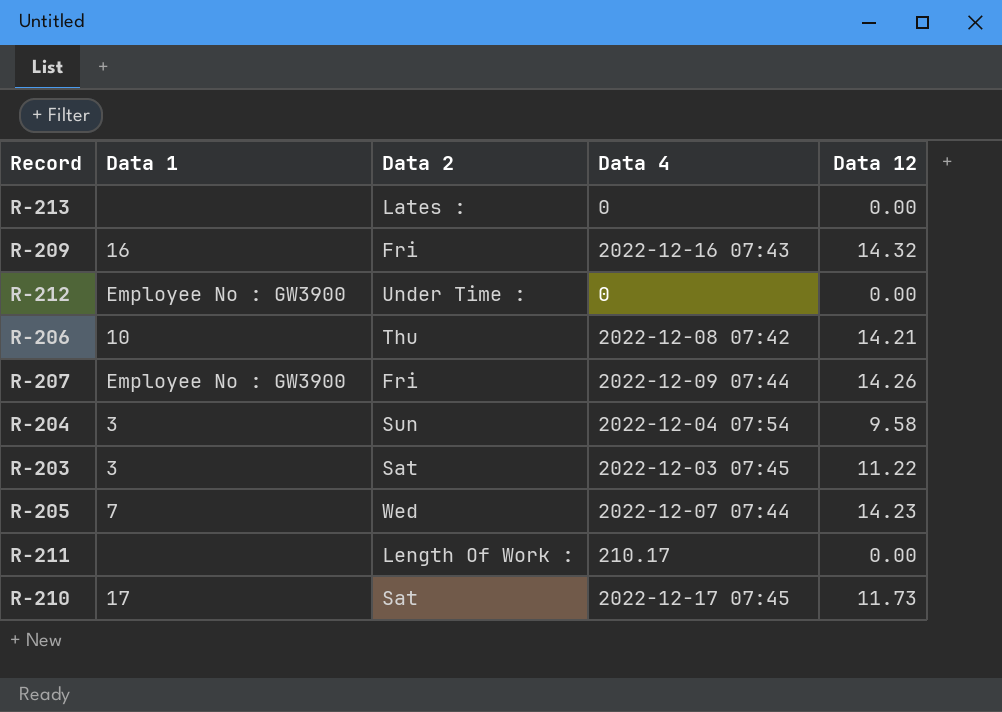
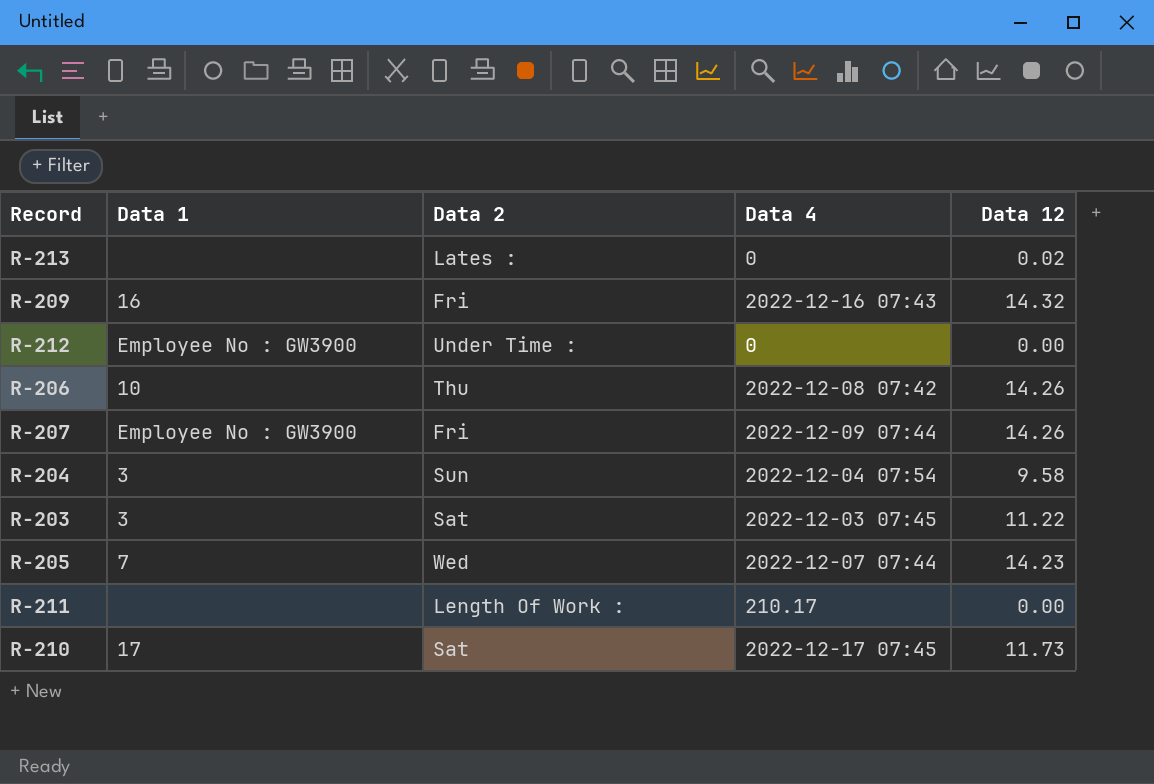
R-213 | Data 12: 0.00 -> 0.02
R-206 | Data 12: 14.21 -> 14.26

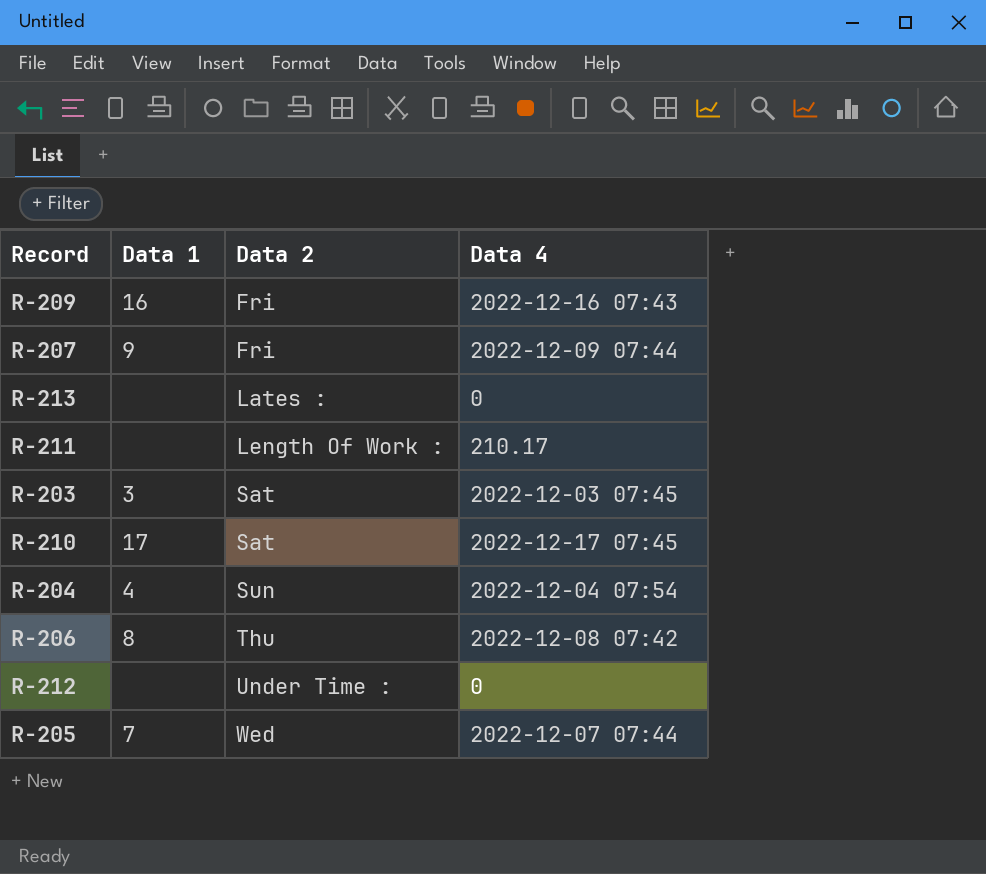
row order: none -> Data 2 ascending
column Data 12 | position: 5 -> none
R-207 | Data 1: Employee No : GW3900 -> 9
R-204 | Data 1: 3 -> 4
R-206 | Data 1: 10 -> 8
R-212 | Data 1: Employee No : GW3900 -> none

